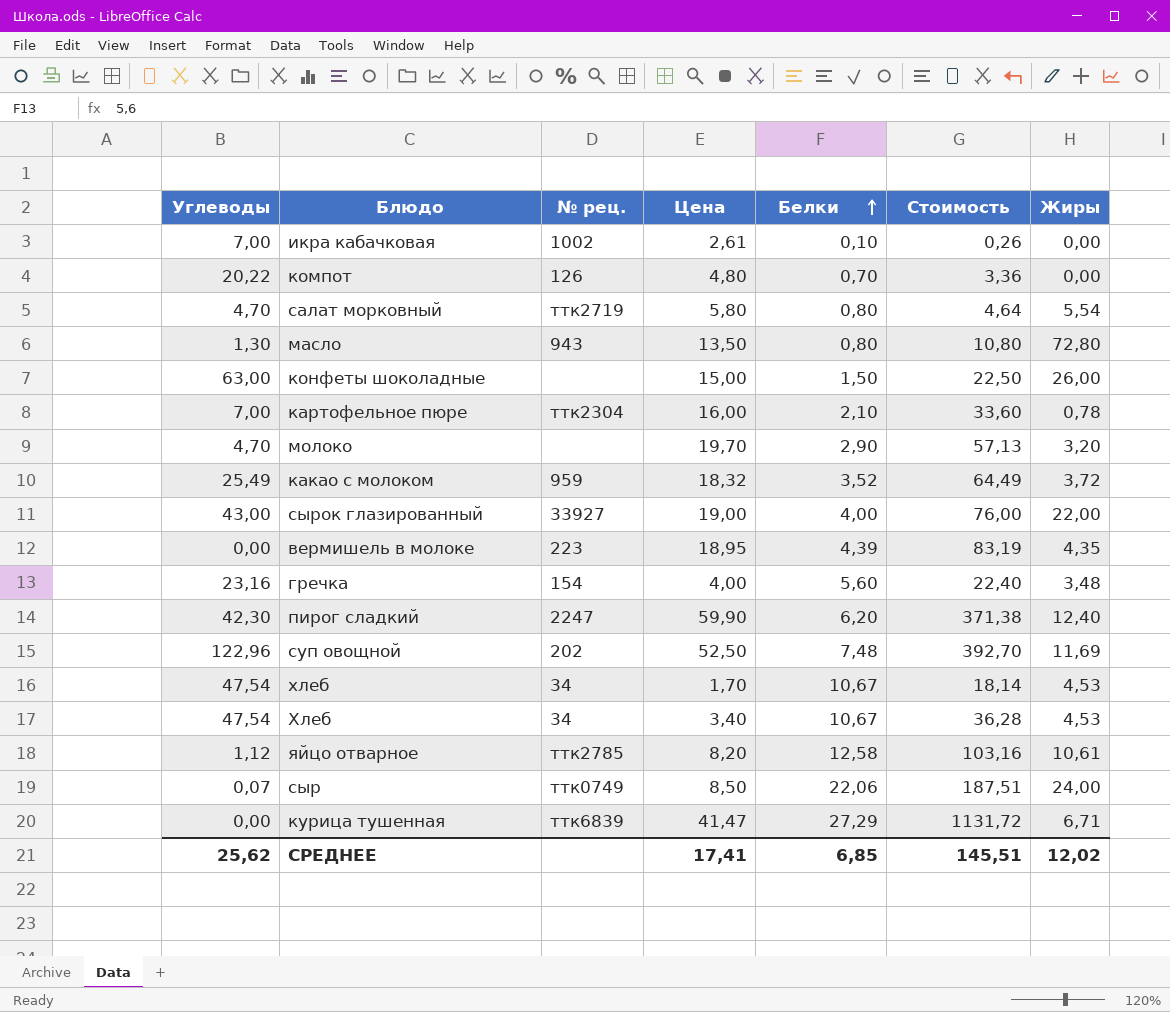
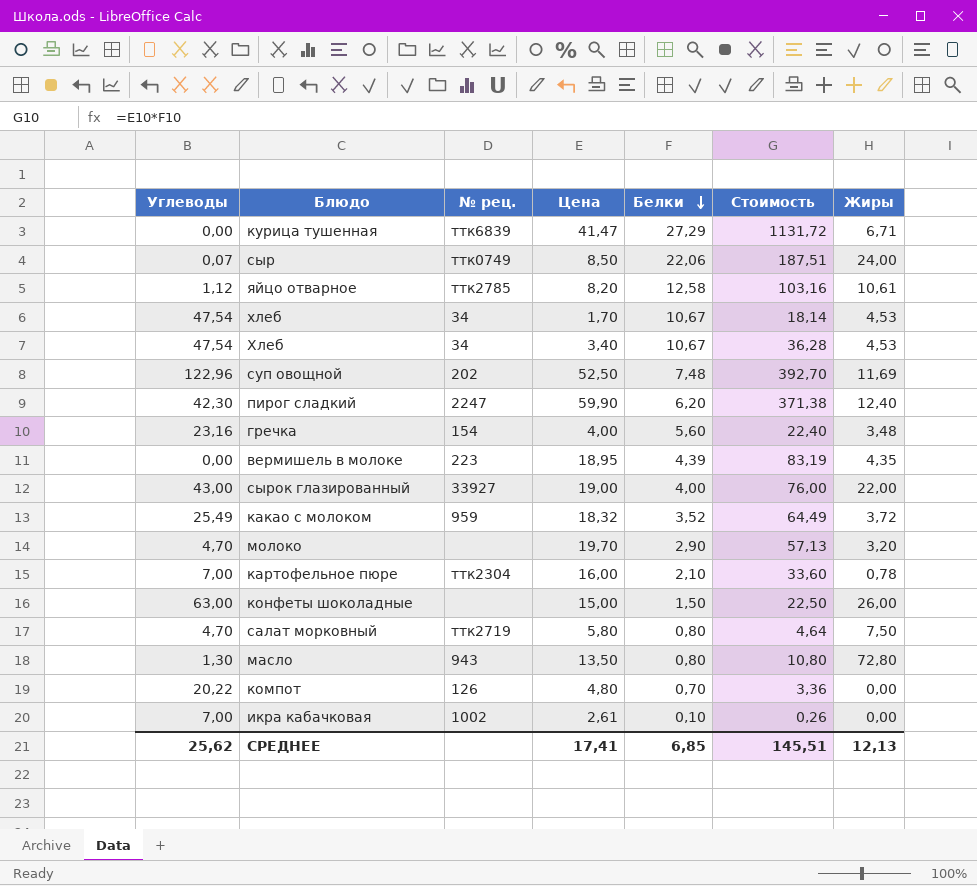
row order: Белки ascending -> Белки descending
салат морковный | Жиры: 5,54 -> 7,50
СРЕДНЕЕ | Жиры: 12,02 -> 12,13

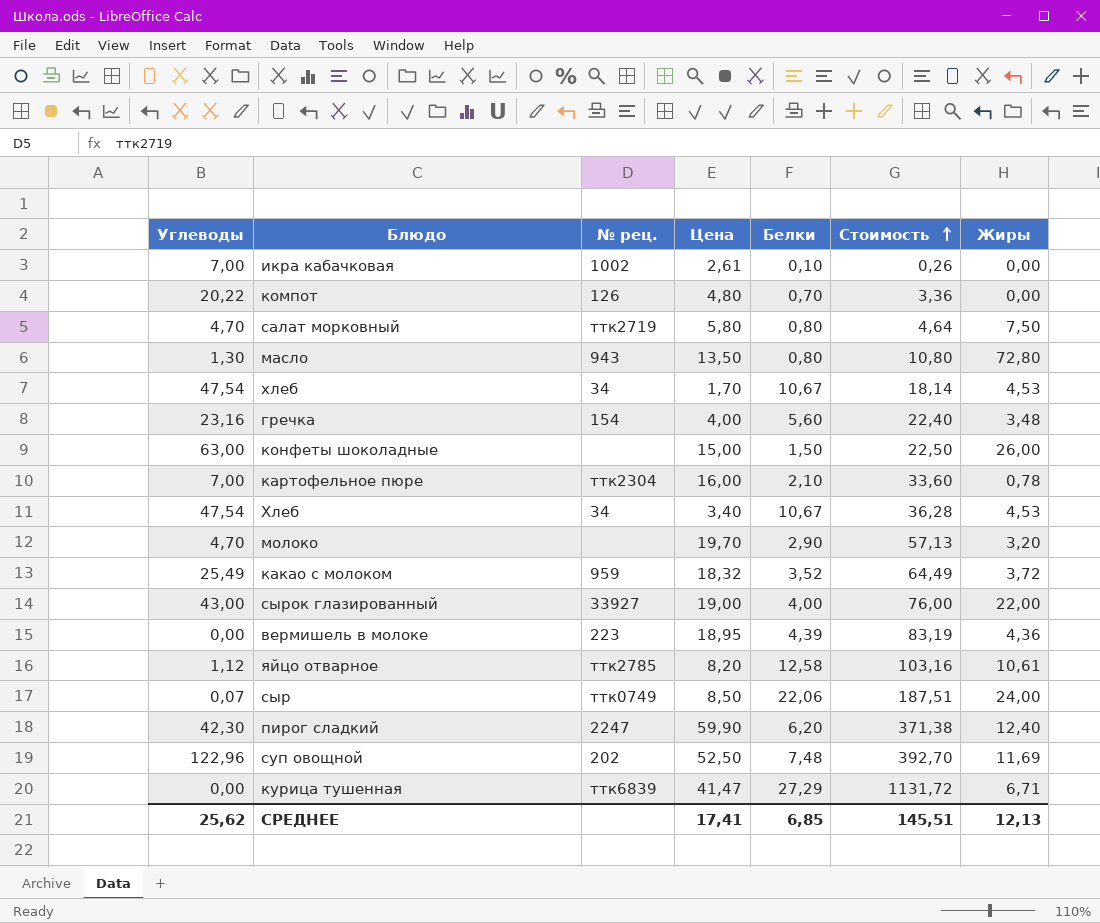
row order: Белки descending -> Стоимость ascending
вермишель в молоке | Жиры: 4,35 -> 4,36

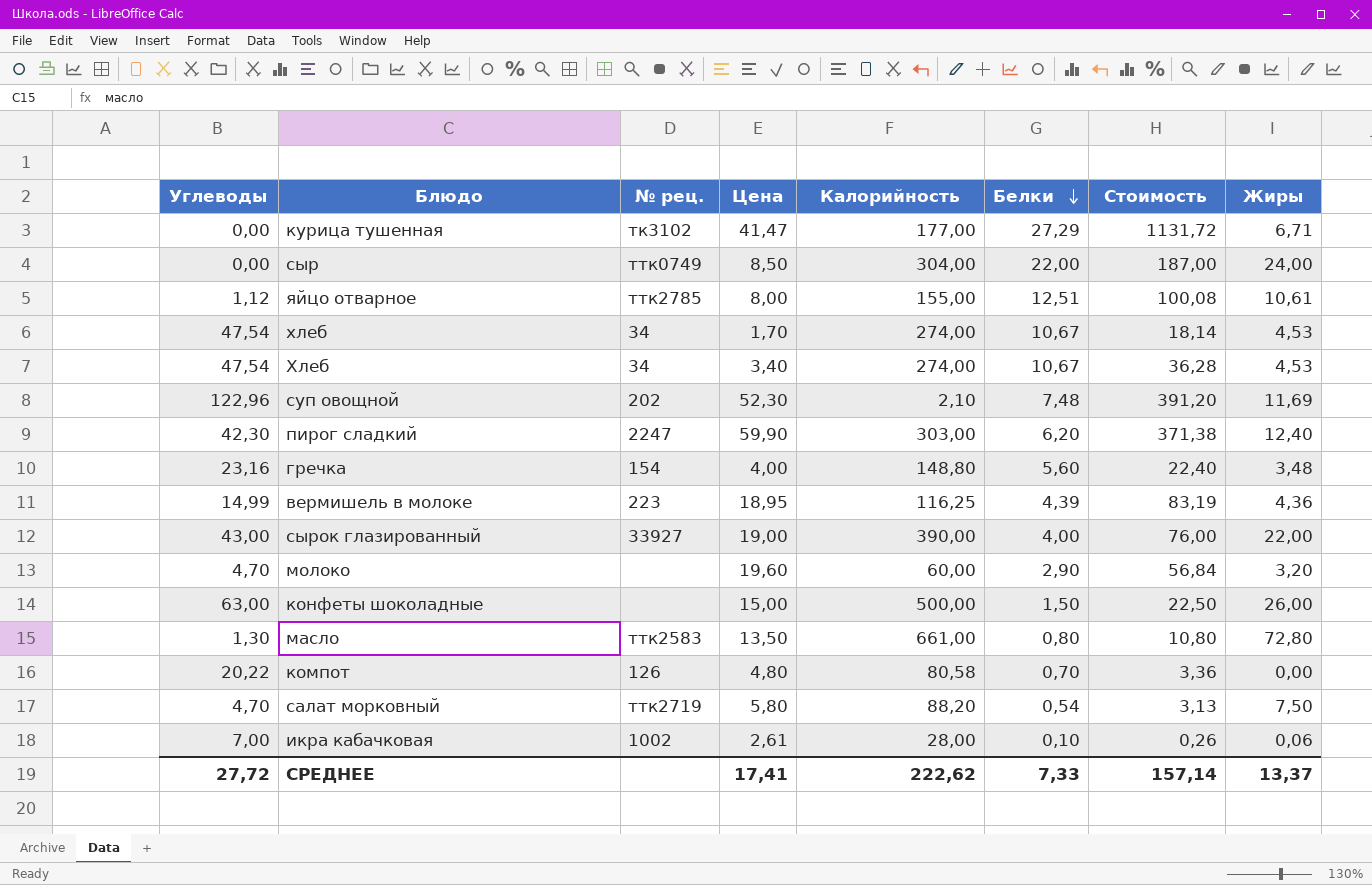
row order: Стоимость ascending -> Белки descending
column Калорийность | position: none -> 5
row картофельное пюре: 7,00 | ттк2304 | 16,00 | 2,10 | 33,60 | 0,78 -> none
row какао с молоком: 25,49 | 959 | 18,32 | 3,52 | 64,49 | 3,72 -> none
курица тушенная | № рец.: ттк6839 -> тк3102
сыр | Углеводы: 0,07 -> 0,00
сыр | Белки: 22,06 -> 22,00
сыр | Стоимость: 187,51 -> 187,00
яйцо отварное | Цена: 8,20 -> 8,00
яйцо отварное | Белки: 12,58 -> 12,51
яйцо отварное | Стоимость: 103,16 -> 100,08
суп овощной | Цена: 52,50 -> 52,30
суп овощной | Стоимость: 392,70 -> 391,20
вермишель в молоке | Углеводы: 0,00 -> 14,99
молоко | Цена: 19,70 -> 19,60
молоко | Стоимость: 57,13 -> 56,84
масло | № рец.: 943 -> ттк2583
салат морковный | Белки: 0,80 -> 0,54
салат морковный | Стоимость: 4,64 -> 3,13
икра кабачковая | Жиры: 0,00 -> 0,06
СРЕДНЕЕ | Углеводы: 25,62 -> 27,72
СРЕДНЕЕ | Белки: 6,85 -> 7,33
СРЕДНЕЕ | Стоимость: 145,51 -> 157,14
СРЕДНЕЕ | Жиры: 12,13 -> 13,37

